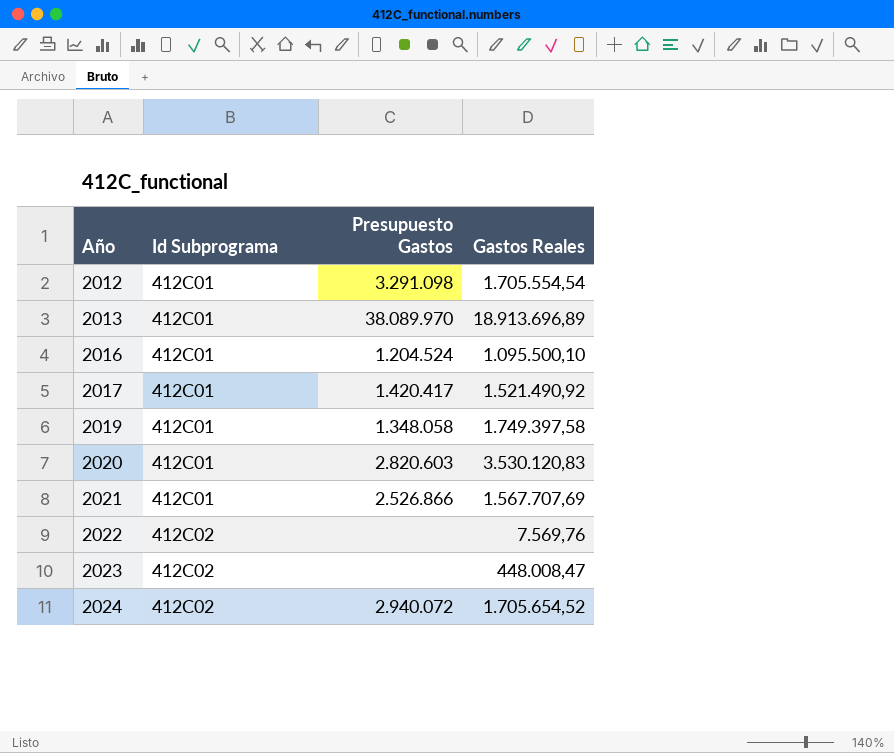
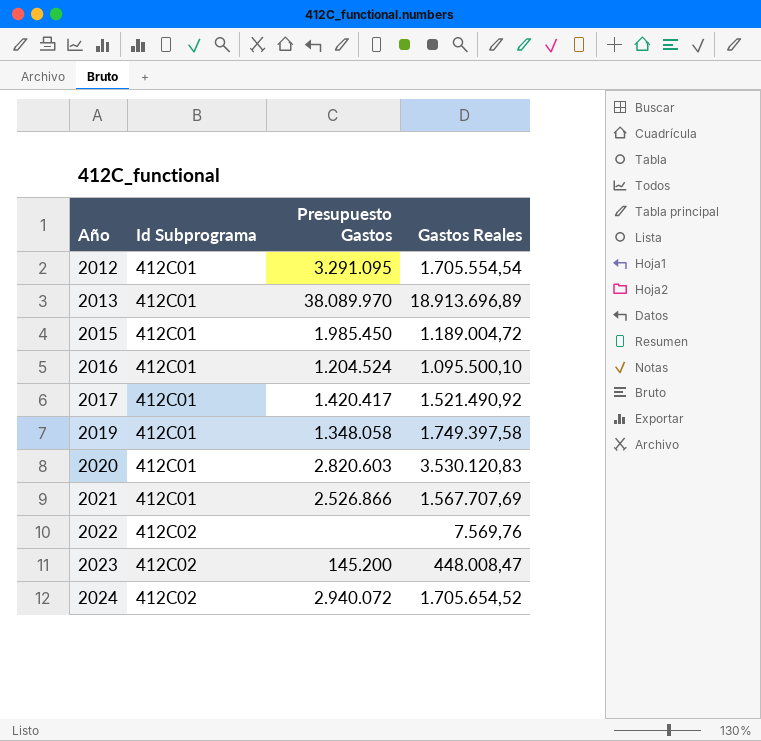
2012 | Presupuesto Gastos: 3.291.098 -> 3.291.095
row 2015: none -> 412C01 | 1.985.450 | 1.189.004,72
2023 | Presupuesto Gastos: none -> 145.200

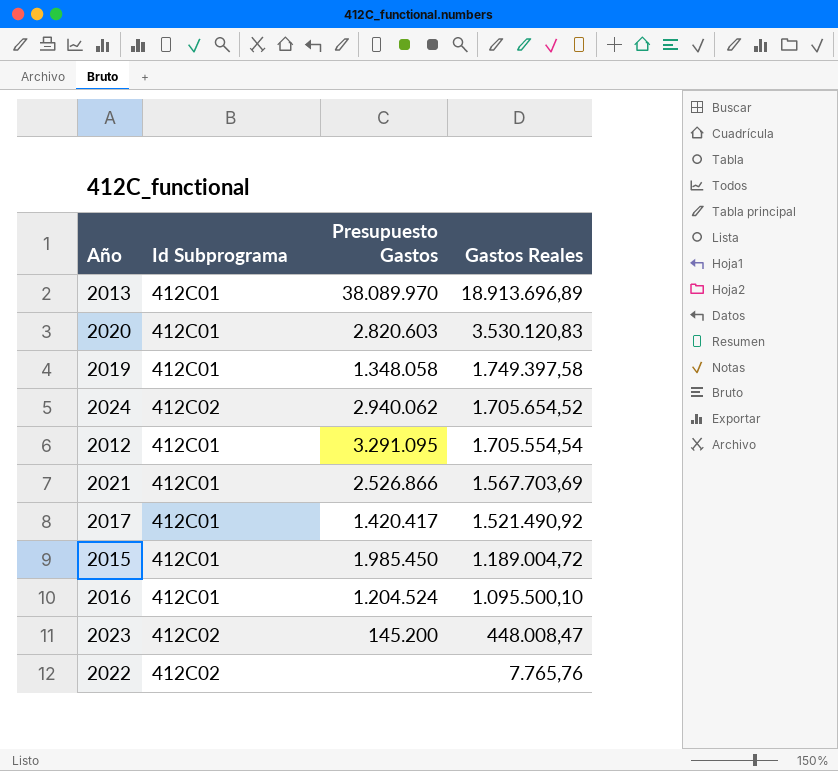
row order: Año ascending -> Gastos Reales descending
2024 | Presupuesto Gastos: 2.940.072 -> 2.940.062
2021 | Gastos Reales: 1.567.707,69 -> 1.567.703,69
2022 | Gastos Reales: 7.569,76 -> 7.765,76

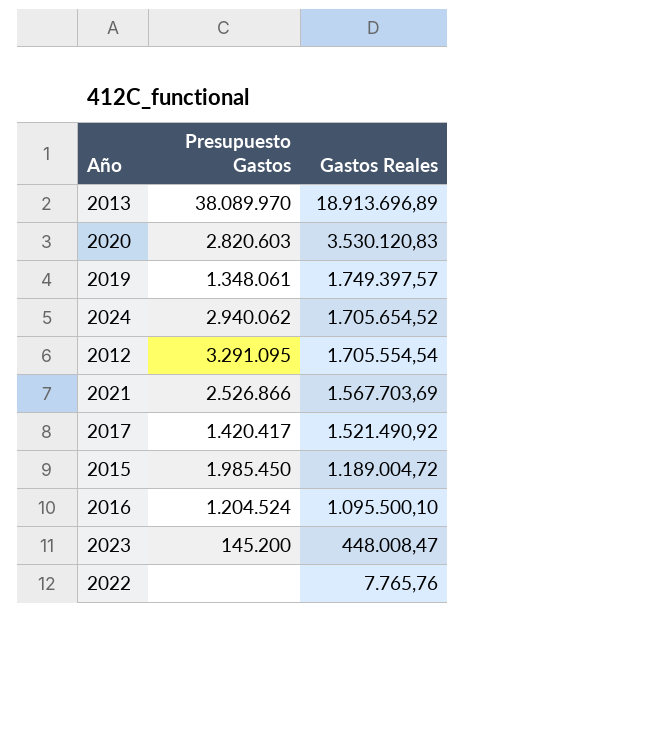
column Id Subprograma | position: 2 -> none
2019 | Presupuesto Gastos: 1.348.058 -> 1.348.061
2019 | Gastos Reales: 1.749.397,58 -> 1.749.397,57

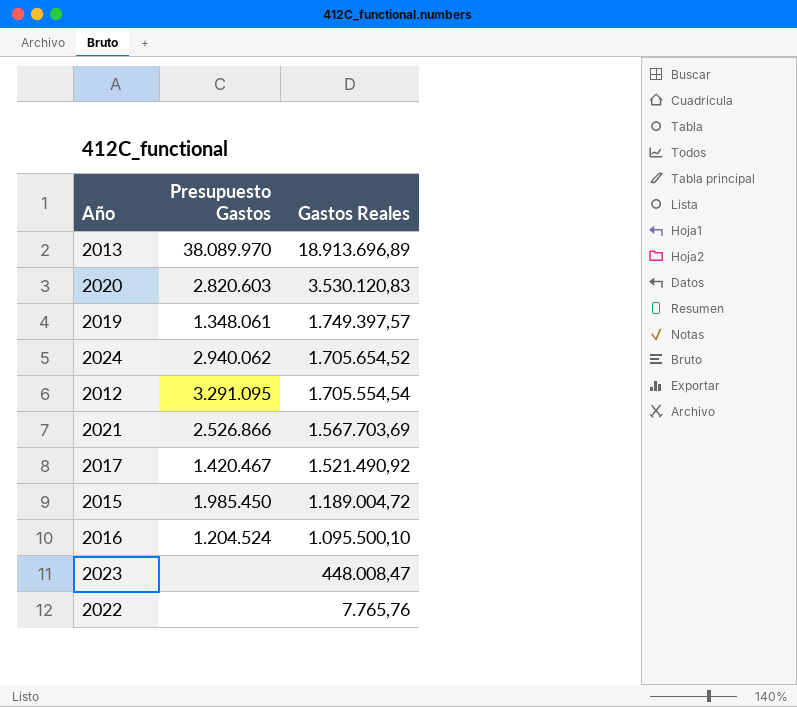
2017 | Presupuesto Gastos: 1.420.417 -> 1.420.467
2023 | Presupuesto Gastos: 145.200 -> none

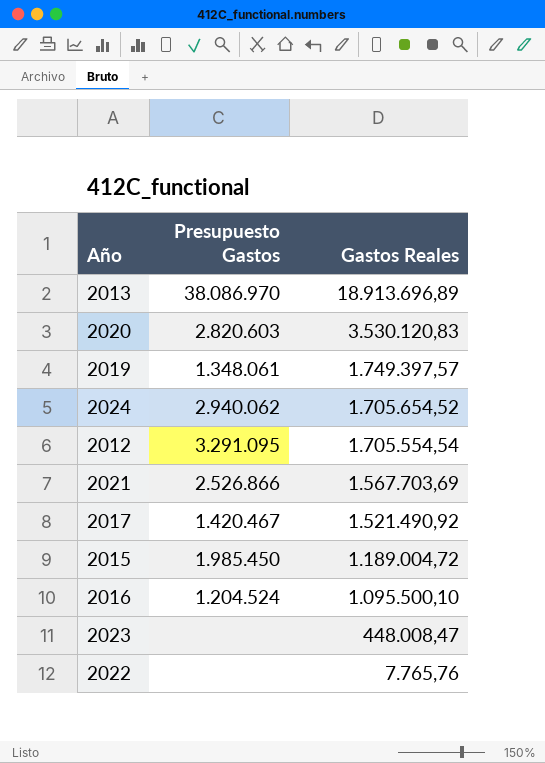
2013 | Presupuesto Gastos: 38.089.970 -> 38.086.970

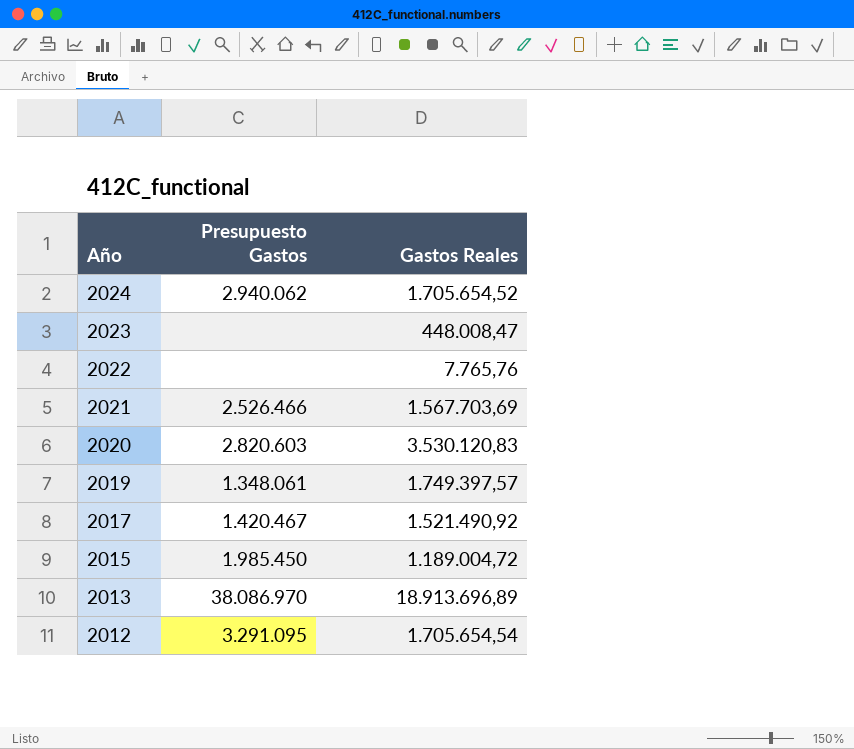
row order: Gastos Reales descending -> Año descending
row 2016: 1.204.524 | 1.095.500,10 -> none
2021 | Presupuesto Gastos: 2.526.866 -> 2.526.466
2012 | Gastos Reales: 1.705.554,54 -> 1.705.654,54

